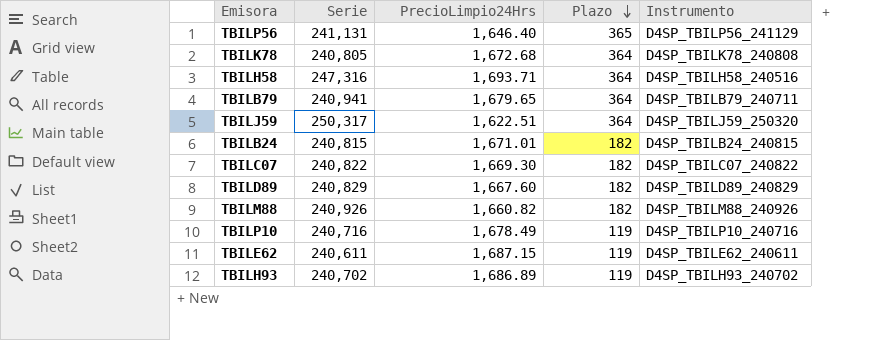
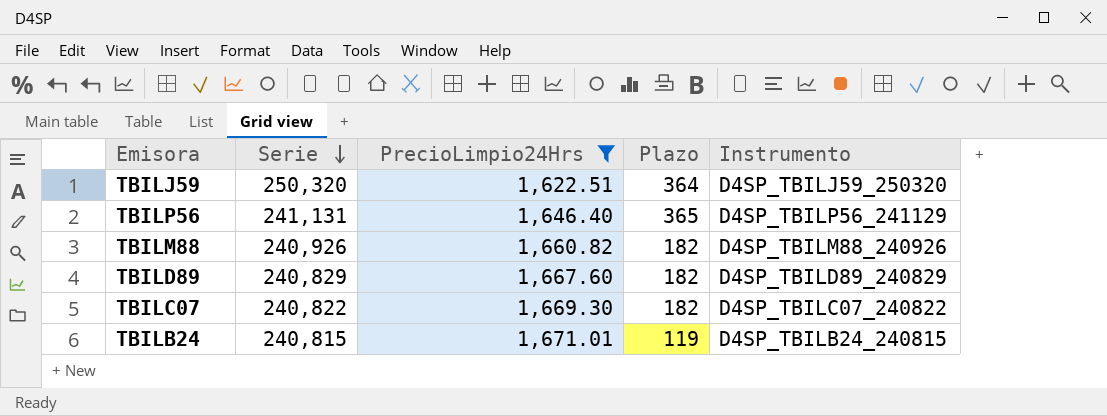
filter: none -> PrecioLimpio24Hrs <= 1,671.01
row order: Plazo descending -> Serie descending
TBILJ59 | Serie: 250,317 -> 250,320
TBILB24 | Plazo: 182 -> 119

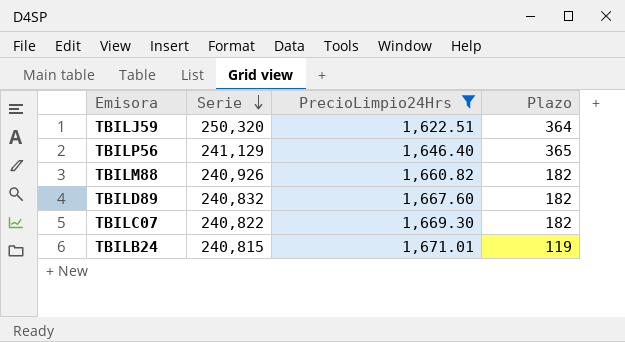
column Instrumento | position: 5 -> none
TBILP56 | Serie: 241,131 -> 241,129
TBILD89 | Serie: 240,829 -> 240,832

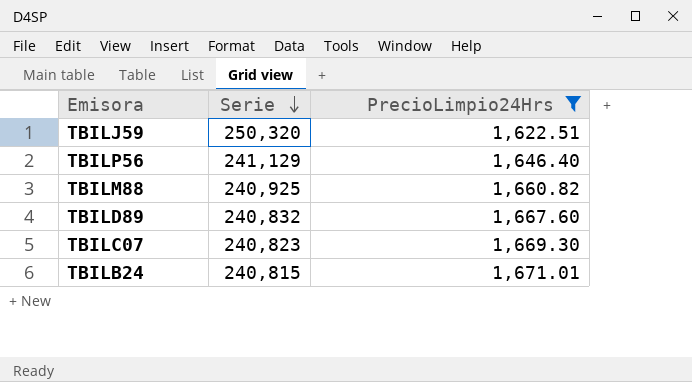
column Plazo | position: 4 -> none
TBILM88 | Serie: 240,926 -> 240,925
TBILC07 | Serie: 240,822 -> 240,823

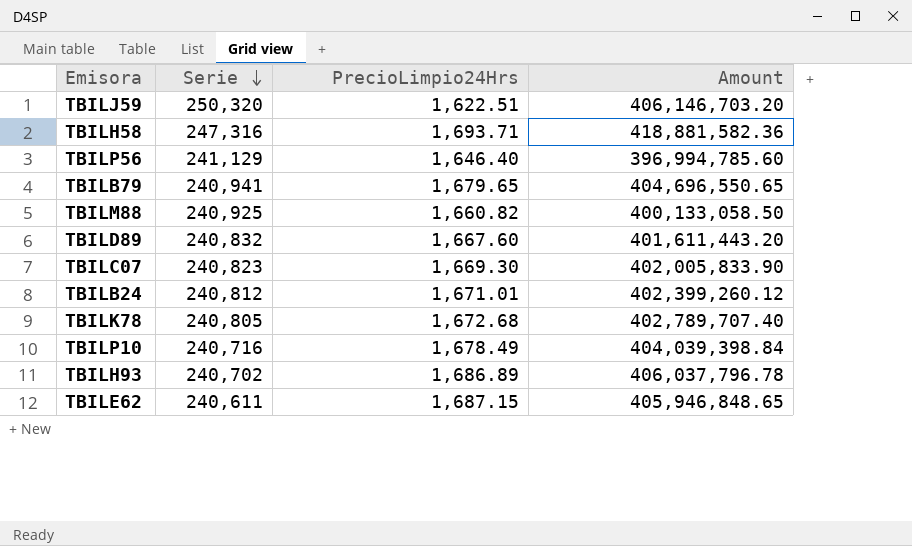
filter: PrecioLimpio24Hrs <= 1,671.01 -> none
column Amount | formula: none -> [Serie] * [PrecioLimpio24Hrs]
TBILB24 | Serie: 240,815 -> 240,812

